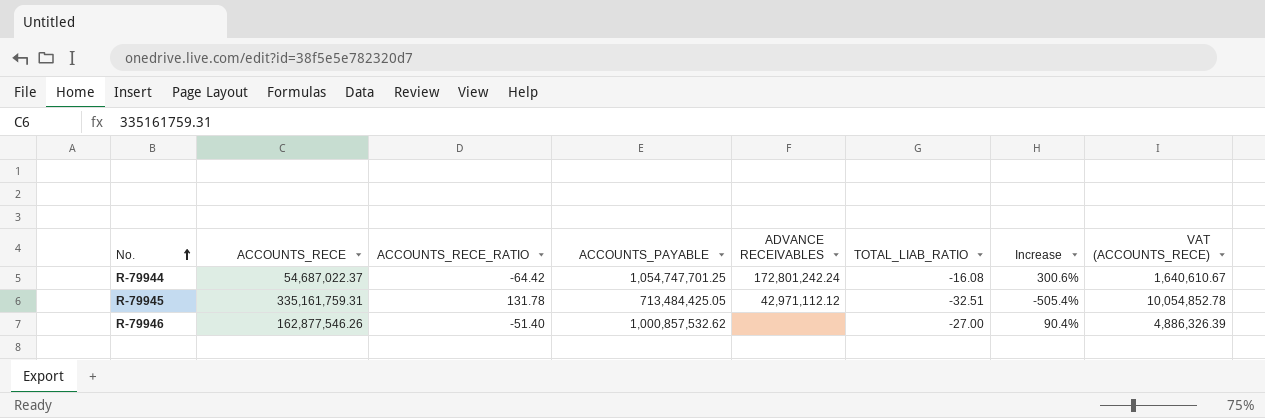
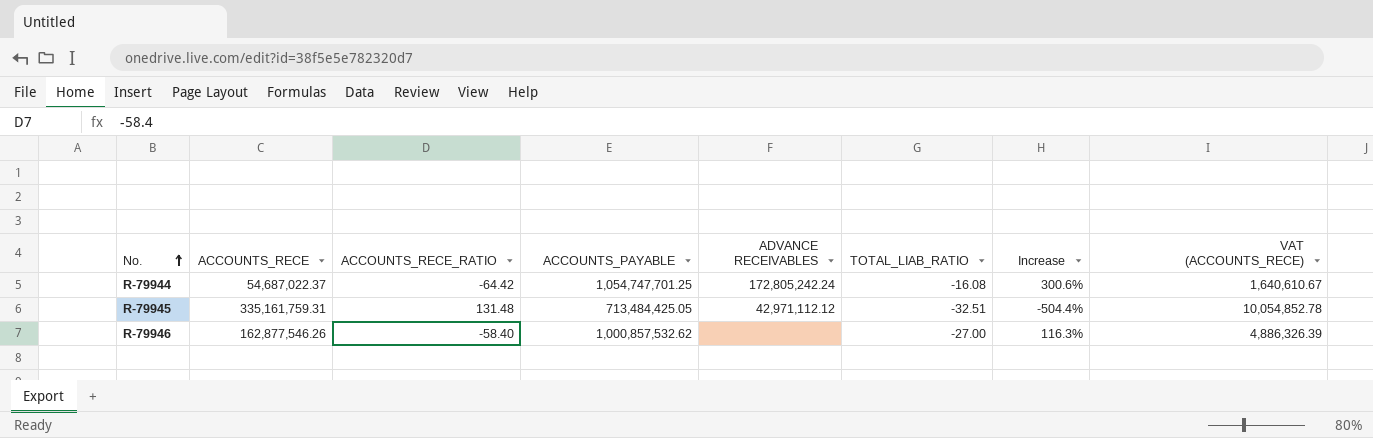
R-79944 | ADVANCE RECEIVABLES: 172,801,242.24 -> 172,805,242.24
R-79945 | ACCOUNTS_RECE_RATIO: 131.78 -> 131.48
R-79945 | Increase: -505.4% -> -504.4%
R-79946 | ACCOUNTS_RECE_RATIO: -51.40 -> -58.40
R-79946 | Increase: 90.4% -> 116.3%

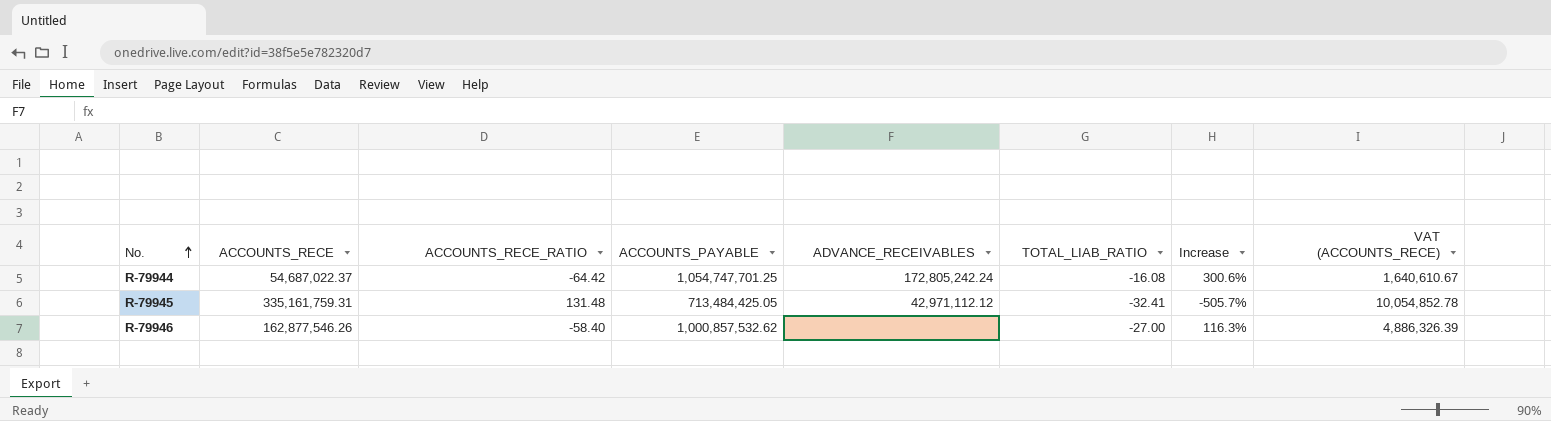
column name: ADVANCE RECEIVABLES -> ADVANCE_RECEIVABLES
R-79945 | TOTAL_LIAB_RATIO: -32.51 -> -32.41
R-79945 | Increase: -504.4% -> -505.7%

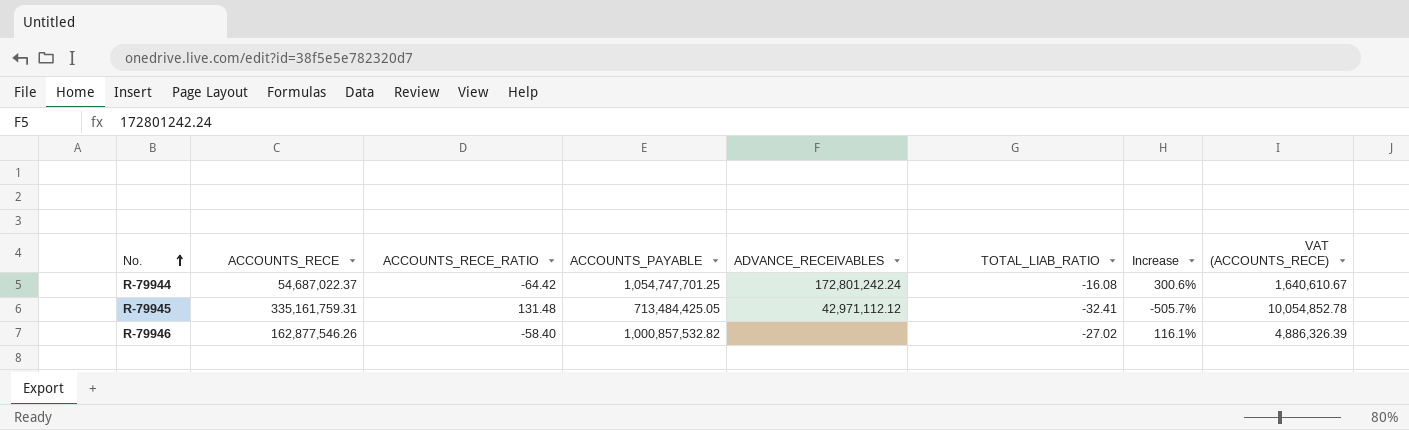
R-79944 | ADVANCE_RECEIVABLES: 172,805,242.24 -> 172,801,242.24
R-79946 | ACCOUNTS_PAYABLE: 1,000,857,532.62 -> 1,000,857,532.82
R-79946 | TOTAL_LIAB_RATIO: -27.00 -> -27.02
R-79946 | Increase: 116.3% -> 116.1%

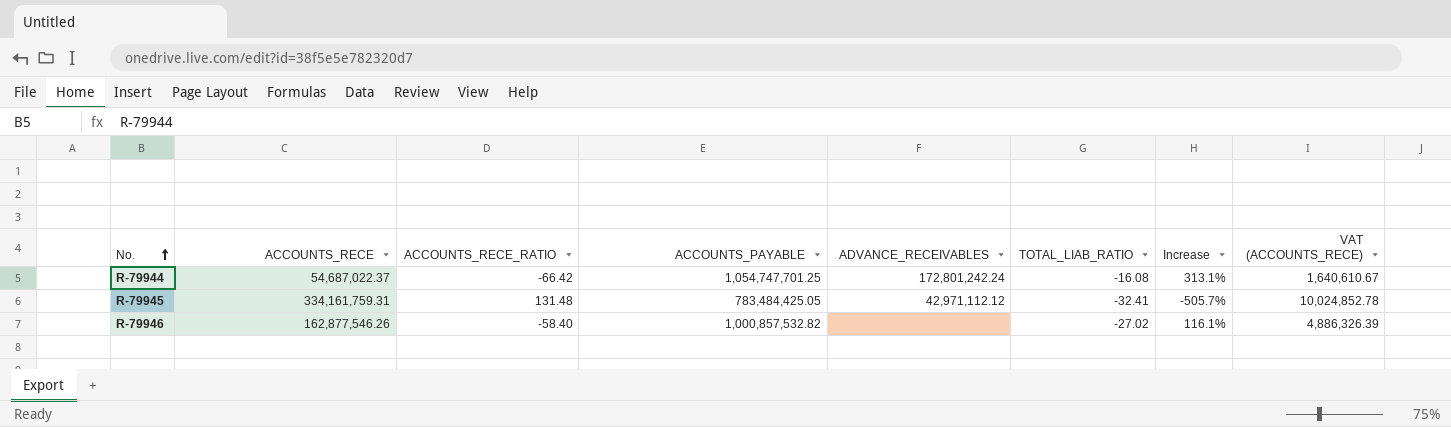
R-79944 | ACCOUNTS_RECE_RATIO: -64.42 -> -66.42
R-79944 | Increase: 300.6% -> 313.1%
R-79945 | ACCOUNTS_RECE: 335,161,759.31 -> 334,161,759.31
R-79945 | ACCOUNTS_PAYABLE: 713,484,425.05 -> 783,484,425.05
R-79945 | VAT (ACCOUNTS_RECE): 10,054,852.78 -> 10,024,852.78

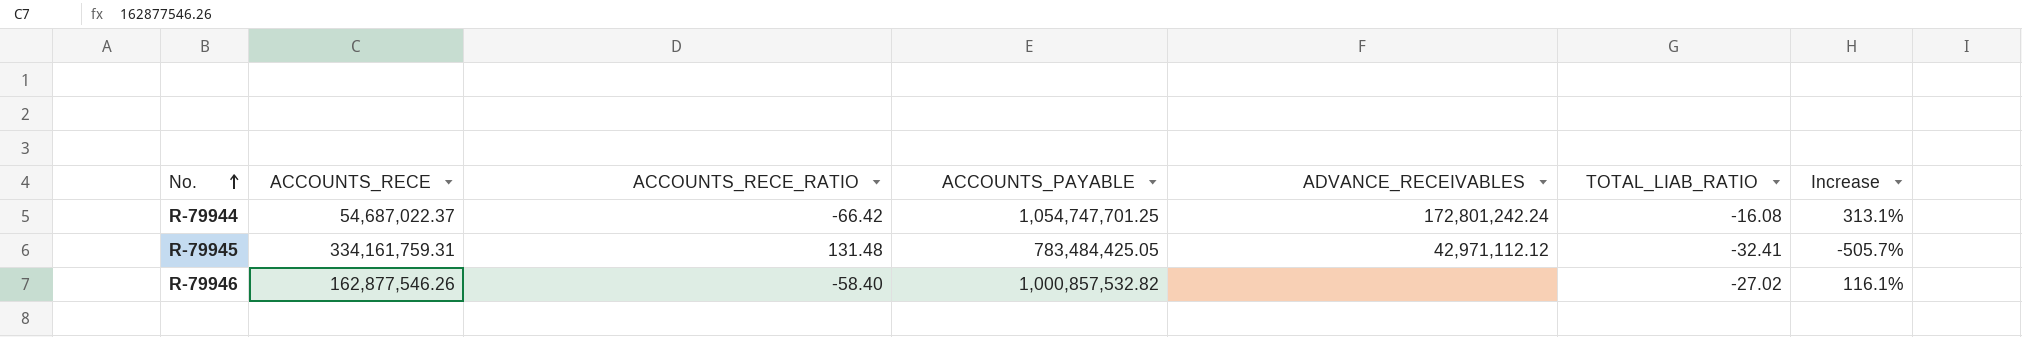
column VAT (ACCOUNTS_RECE) | formula: [ACCOUNTS_RECE] * 0.03 -> none

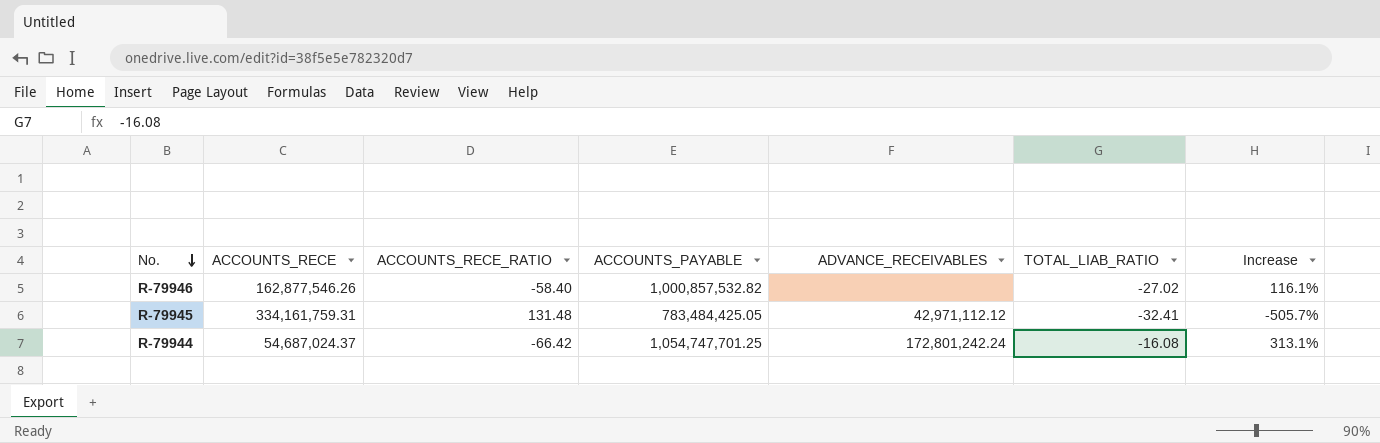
row order: No. ascending -> No. descending
R-79944 | ACCOUNTS_RECE: 54,687,022.37 -> 54,687,024.37

